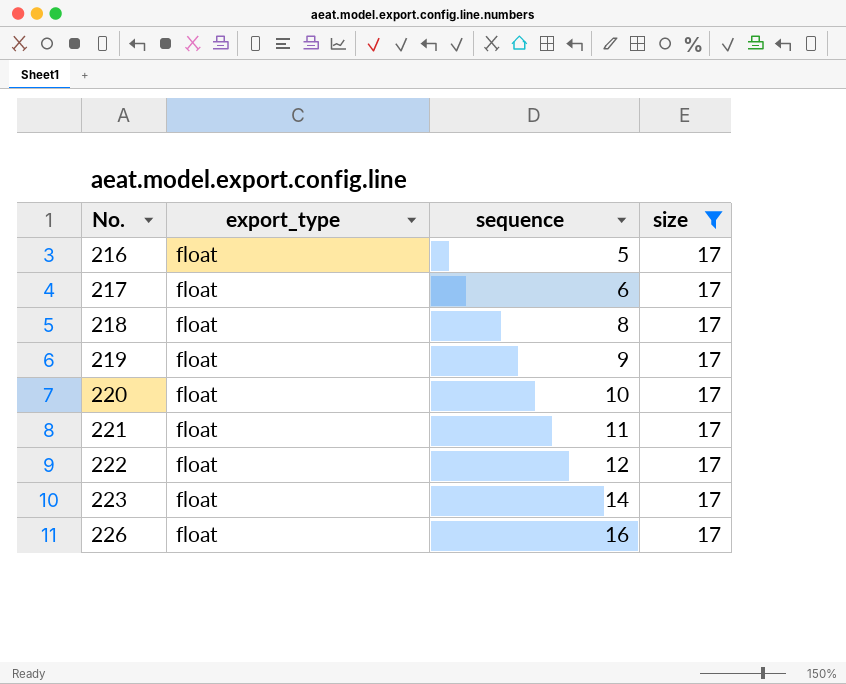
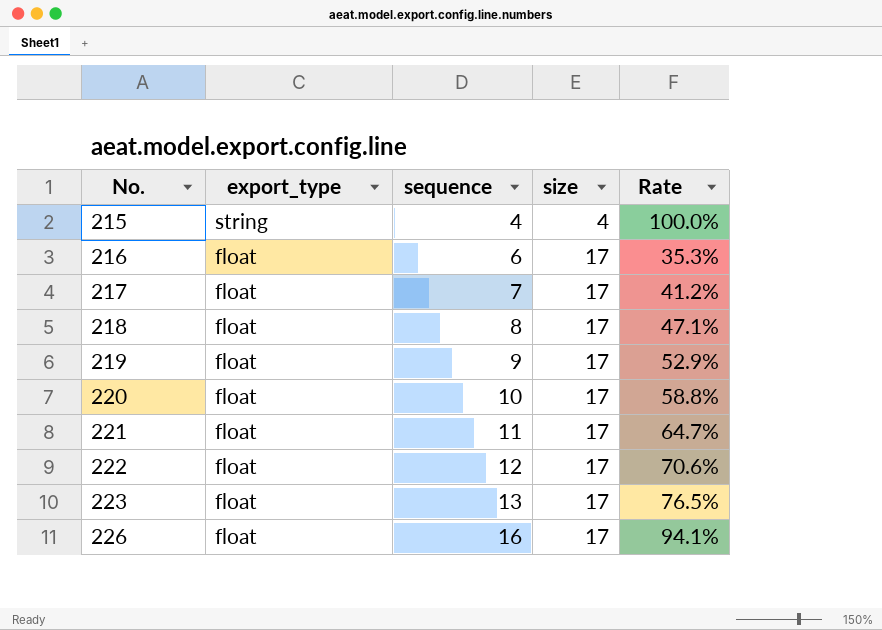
filter: size = 17 -> none
column Rate | formula: none -> [sequence] / [size]
216 | sequence: 5 -> 6
217 | sequence: 6 -> 7
223 | sequence: 14 -> 13

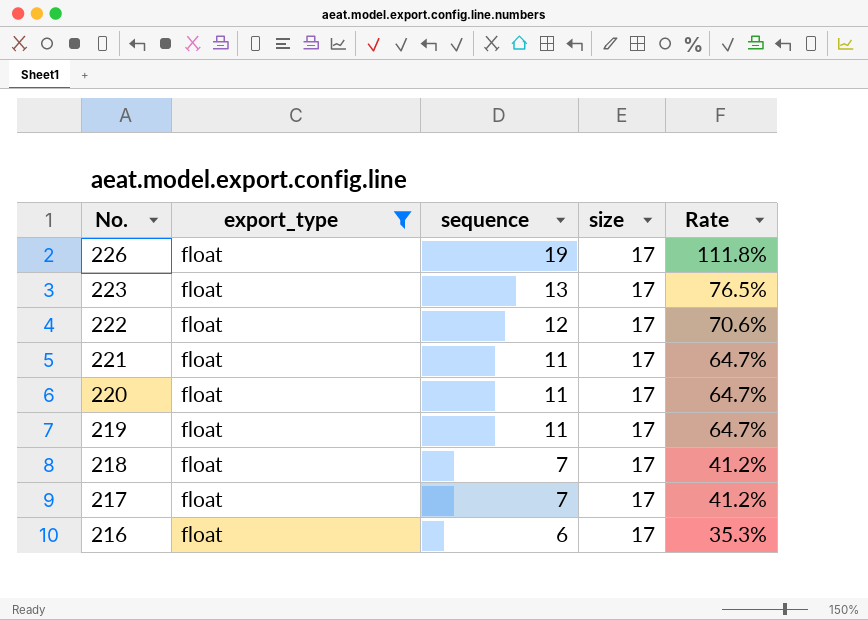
filter: none -> export_type = float
row order: No. ascending -> No. descending
226 | sequence: 16 -> 19
226 | Rate: 94.1% -> 111.8%
220 | sequence: 10 -> 11
220 | Rate: 58.8% -> 64.7%
219 | sequence: 9 -> 11
219 | Rate: 52.9% -> 64.7%
218 | sequence: 8 -> 7
218 | Rate: 47.1% -> 41.2%

